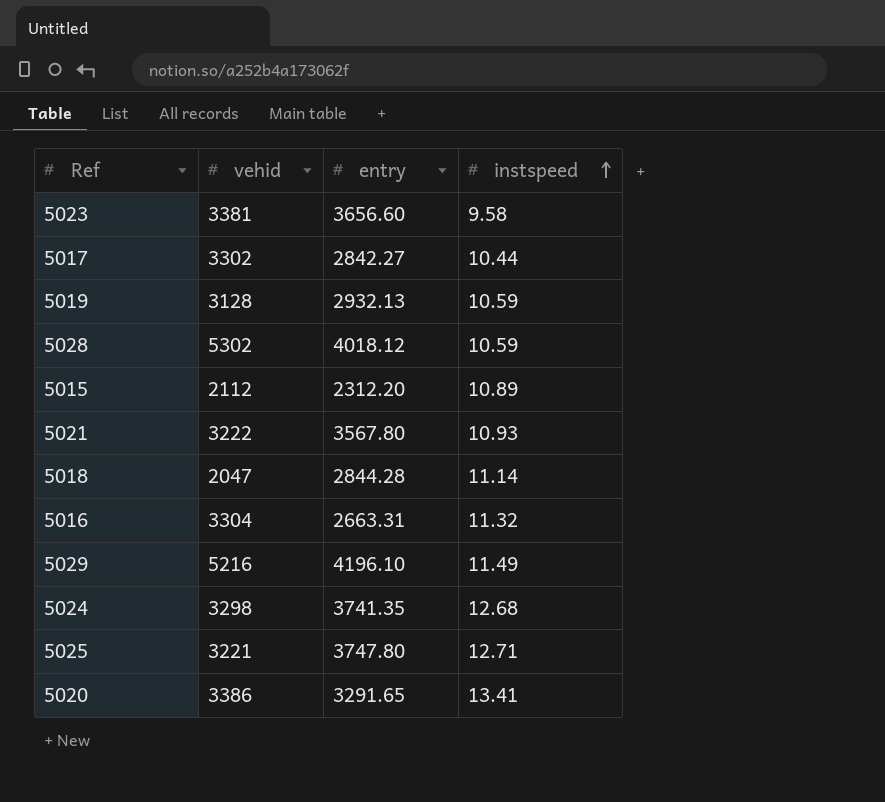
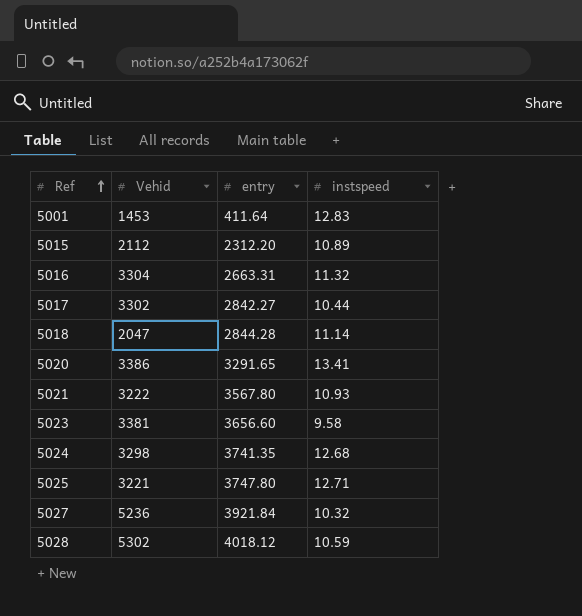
row order: instspeed ascending -> Ref ascending
column name: vehid -> Vehid
row 5019: 3128 | 2932.13 | 10.59 -> none
row 5029: 5216 | 4196.10 | 11.49 -> none
row 5001: none -> 1453 | 411.64 | 12.83
row 5027: none -> 5236 | 3921.84 | 10.32

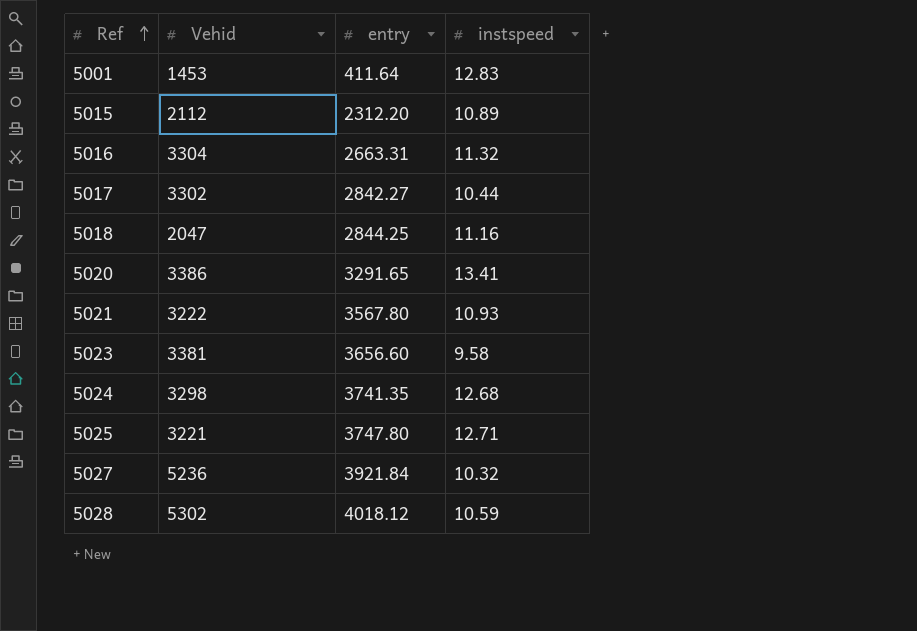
5018 | entry: 2844.28 -> 2844.25
5018 | instspeed: 11.14 -> 11.16

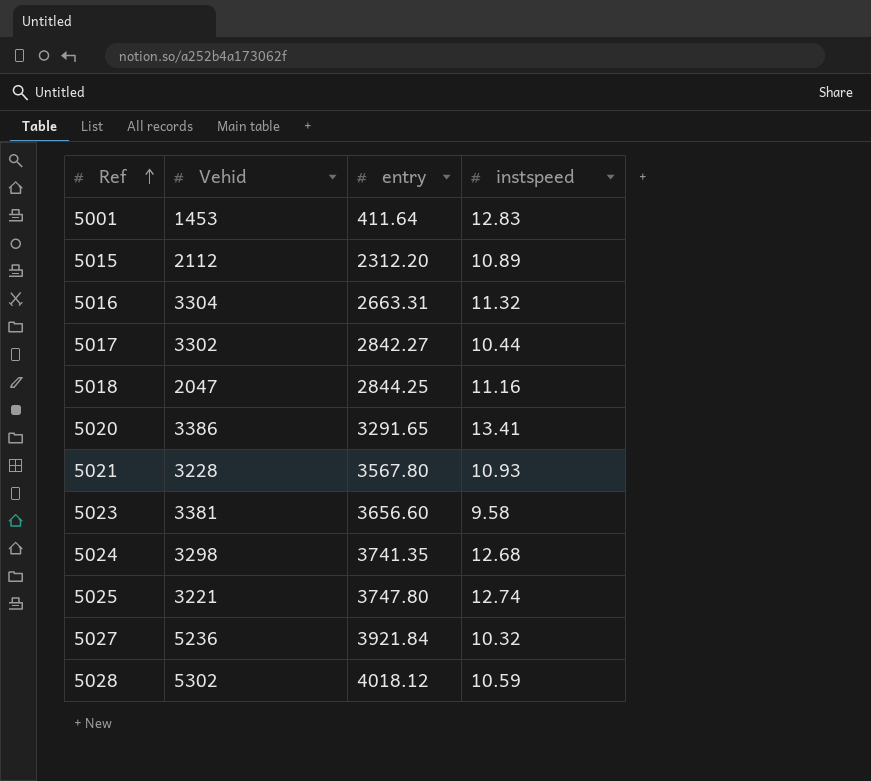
5021 | Vehid: 3222 -> 3228
5025 | instspeed: 12.71 -> 12.74

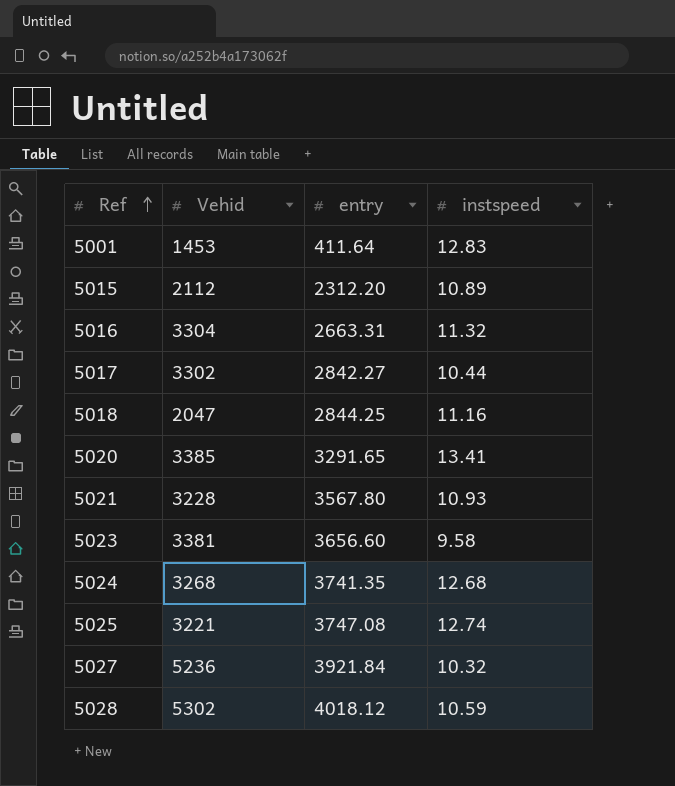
5020 | Vehid: 3386 -> 3385
5024 | Vehid: 3298 -> 3268
5025 | entry: 3747.80 -> 3747.08

